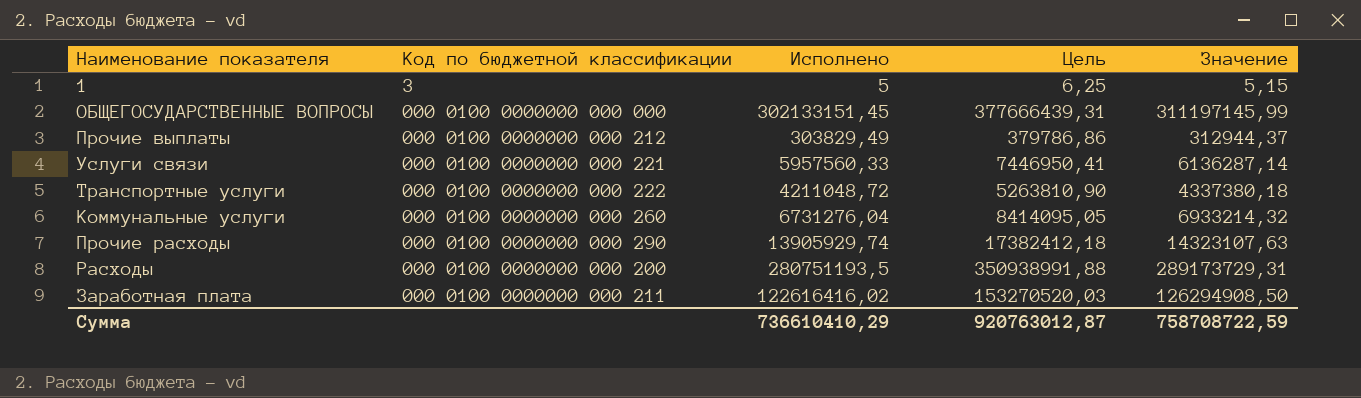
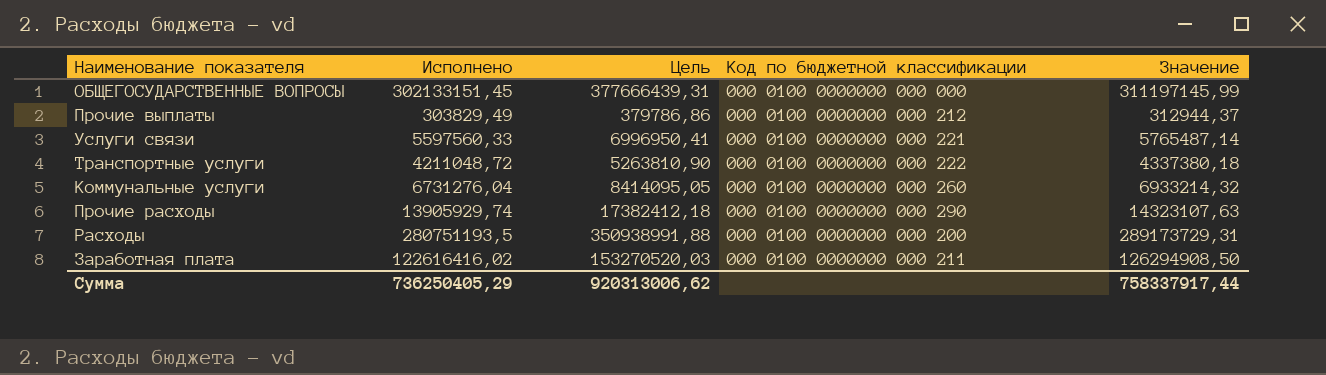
column Код по бюджетной классификации | position: 2 -> 4
row 1: 3 | 5 | 6,25 | 5,15 -> none
Услуги связи | Исполнено: 5957560,33 -> 5597560,33
Услуги связи | Цель: 7446950,41 -> 6996950,41
Услуги связи | Значение: 6136287,14 -> 5765487,14
Сумма | Исполнено: 736610410,29 -> 736250405,29
Сумма | Цель: 920763012,87 -> 920313006,62
Сумма | Значение: 758708722,59 -> 758337917,44

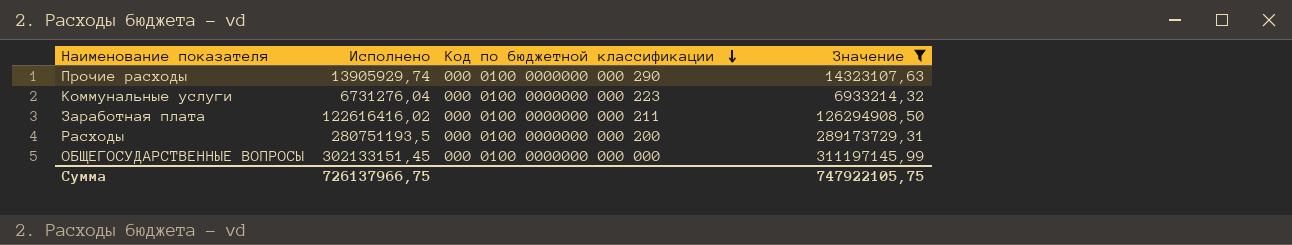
filter: none -> Значение >= 6933214,32
row order: none -> Код по бюджетной классификации descending
column Цель | formula: [Исполнено] * 1,25 -> none
Коммунальные услуги | Код по бюджетной классификации: 000 0100 0000000 000 260 -> 000 0100 0000000 000 223
Сумма | Исполнено: 736250405,29 -> 726137966,75
Сумма | Значение: 758337917,44 -> 747922105,75

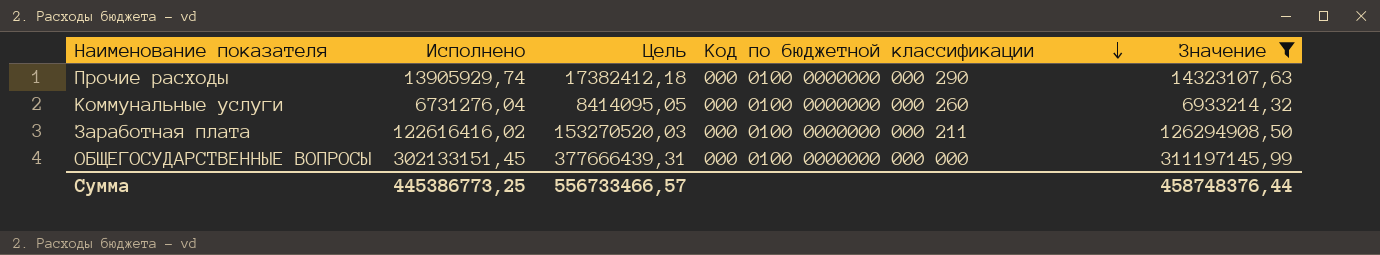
column Цель | formula: none -> [Исполнено] * 1,25
row Расходы: 280751193,5 | 000 0100 0000000 000 200 | 289173729,31 -> none
Коммунальные услуги | Код по бюджетной классификации: 000 0100 0000000 000 223 -> 000 0100 0000000 000 260
Сумма | Исполнено: 726137966,75 -> 445386773,25
Сумма | Значение: 747922105,75 -> 458748376,44

